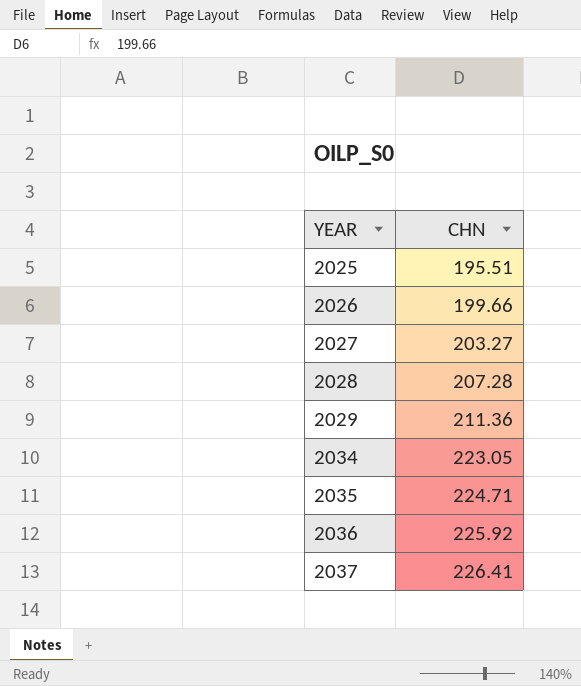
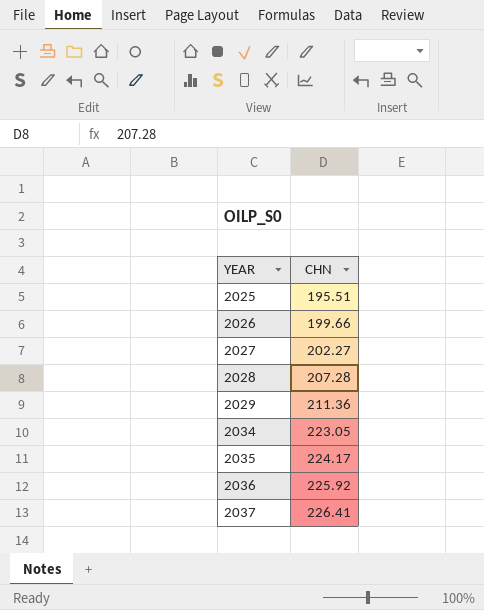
2027 | CHN: 203.27 -> 202.27
2035 | CHN: 224.71 -> 224.17

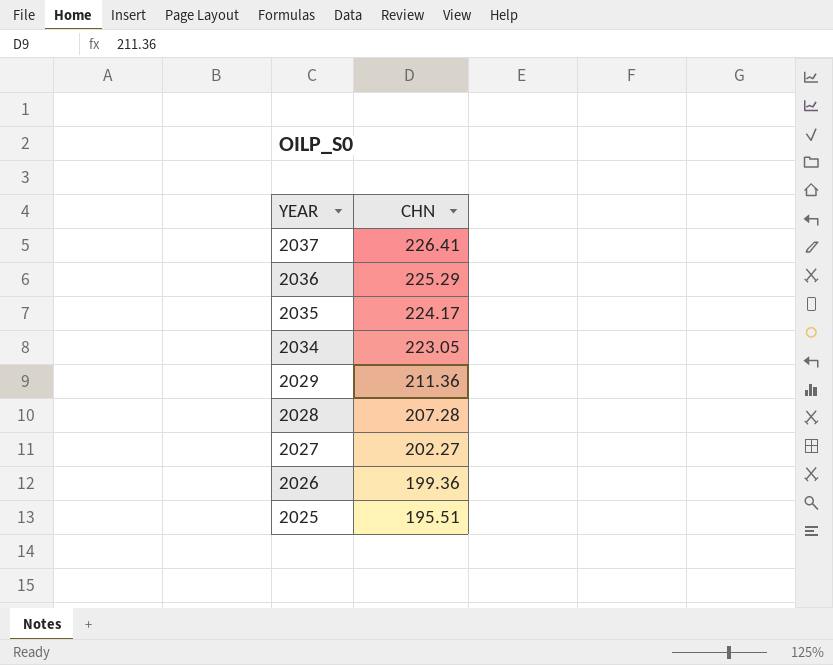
row order: YEAR ascending -> YEAR descending
2036 | CHN: 225.92 -> 225.29
2026 | CHN: 199.66 -> 199.36

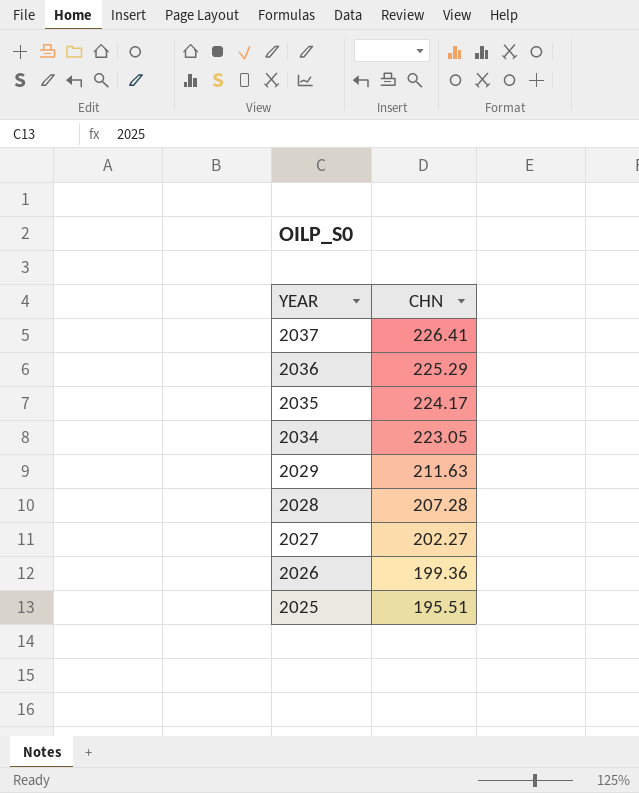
2029 | CHN: 211.36 -> 211.63

